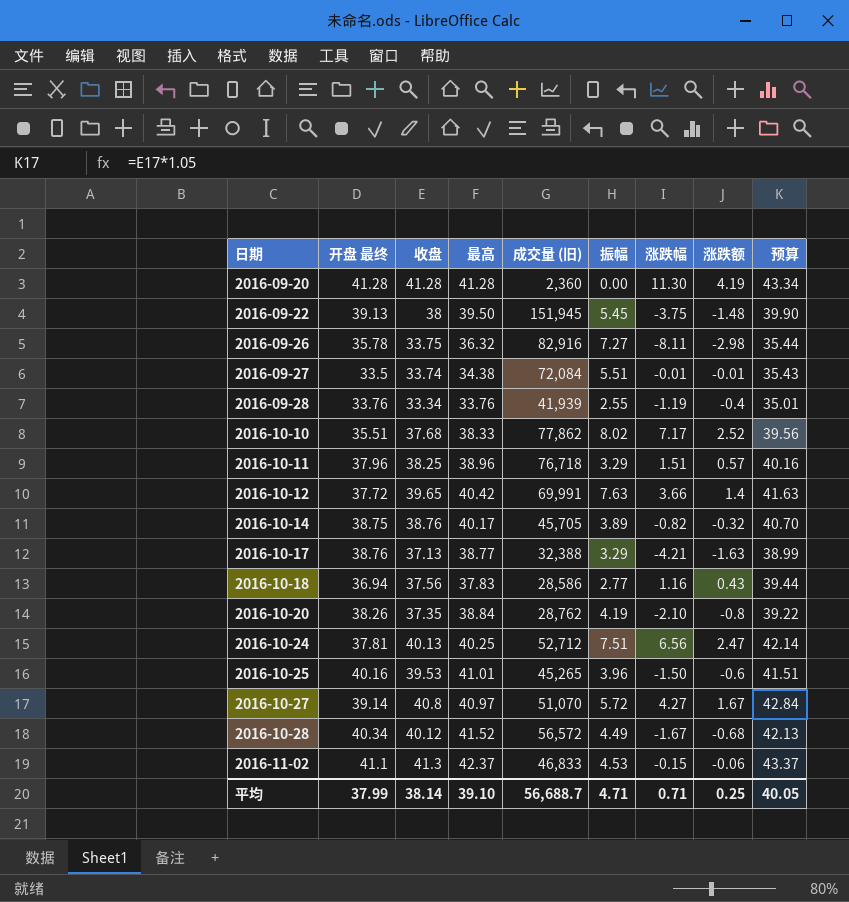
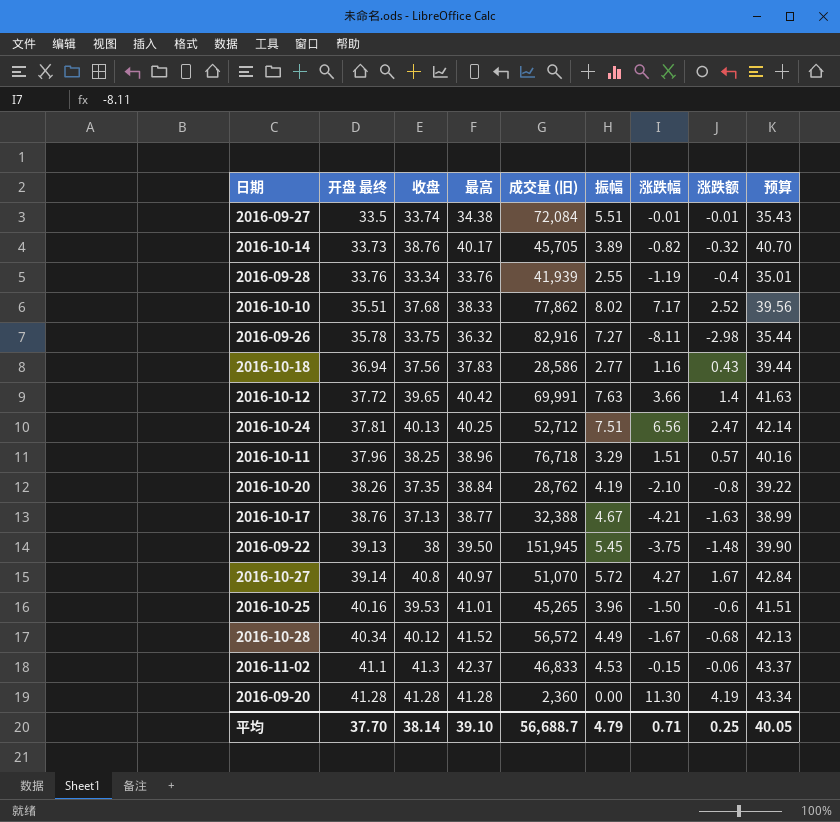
row order: 日期 ascending -> 开盘 最终 ascending
2016-10-14 | 开盘 最终: 38.75 -> 33.73
2016-10-17 | 振幅: 3.29 -> 4.67
平均 | 开盘 最终: 37.99 -> 37.70
平均 | 振幅: 4.71 -> 4.79

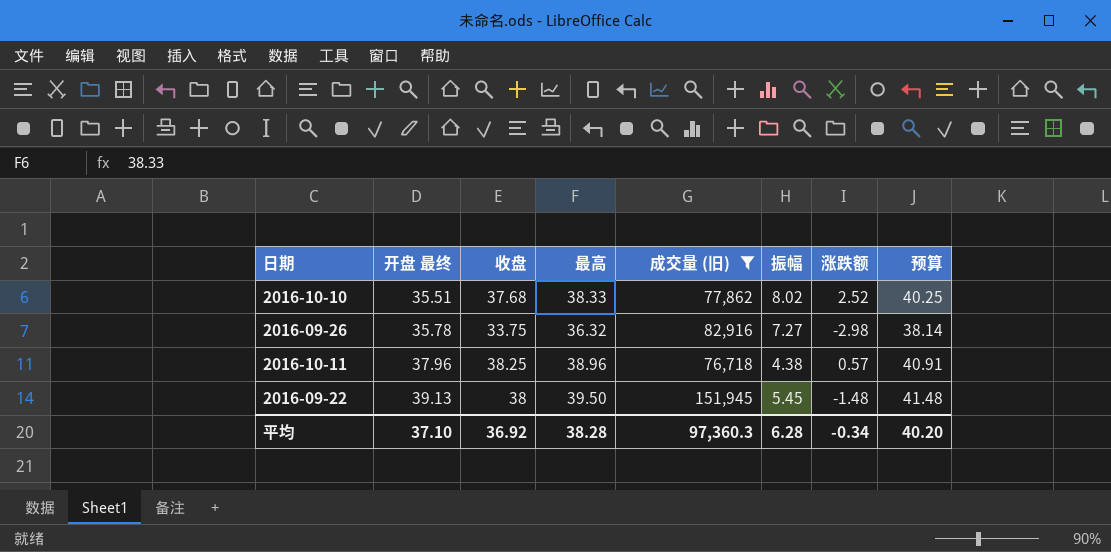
filter: none -> 成交量 (旧) >= 76,718
column 涨跌幅 | position: 7 -> none
column 预算 | formula: [收盘] * 1.05 -> [最高] * 1.05
2016-10-11 | 振幅: 3.29 -> 4.38
平均 | 开盘 最终: 37.70 -> 37.10
平均 | 收盘: 38.14 -> 36.92
平均 | 最高: 39.10 -> 38.28
平均 | 成交量 (旧): 56,688.7 -> 97,360.3
平均 | 振幅: 4.79 -> 6.28
平均 | 涨跌额: 0.25 -> -0.34
平均 | 预算: 40.05 -> 40.20

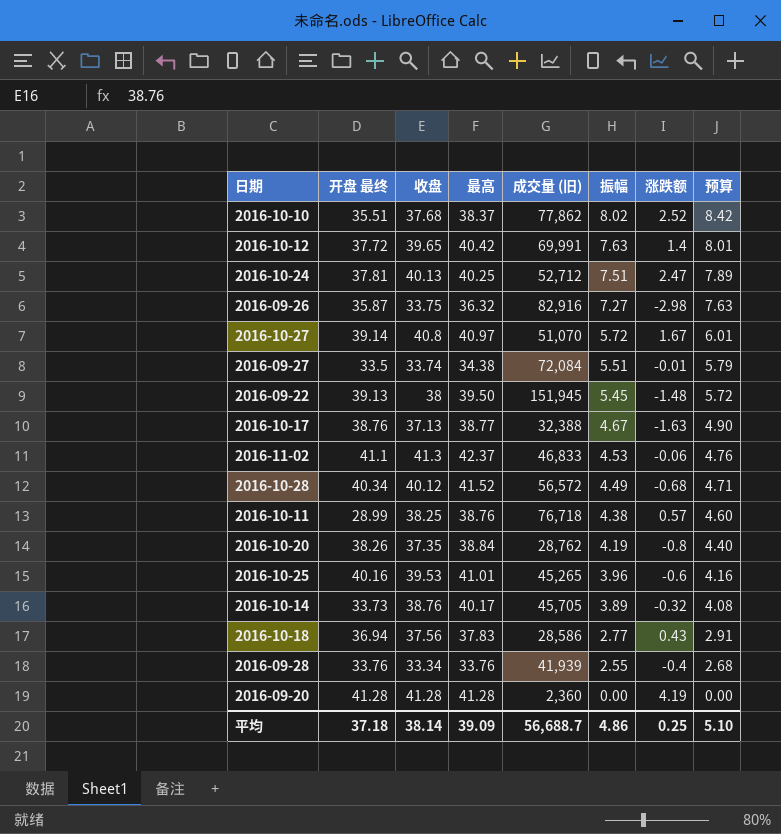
filter: 成交量 (旧) >= 76,718 -> none
row order: 开盘 最终 ascending -> 振幅 descending
column 预算 | formula: [最高] * 1.05 -> [振幅] * 1.05
2016-10-10 | 最高: 38.33 -> 38.37
2016-09-26 | 开盘 最终: 35.78 -> 35.87
2016-10-11 | 开盘 最终: 37.96 -> 28.99
2016-10-11 | 最高: 38.96 -> 38.76
平均 | 开盘 最终: 37.10 -> 37.18
平均 | 收盘: 36.92 -> 38.14
平均 | 最高: 38.28 -> 39.09
平均 | 成交量 (旧): 97,360.3 -> 56,688.7
平均 | 振幅: 6.28 -> 4.86
平均 | 涨跌额: -0.34 -> 0.25
平均 | 预算: 40.20 -> 5.10

